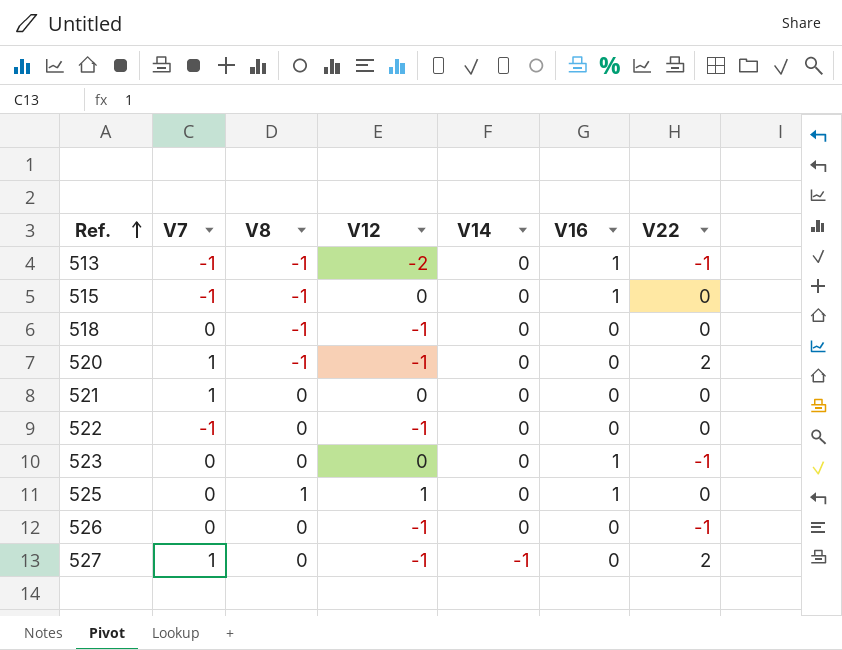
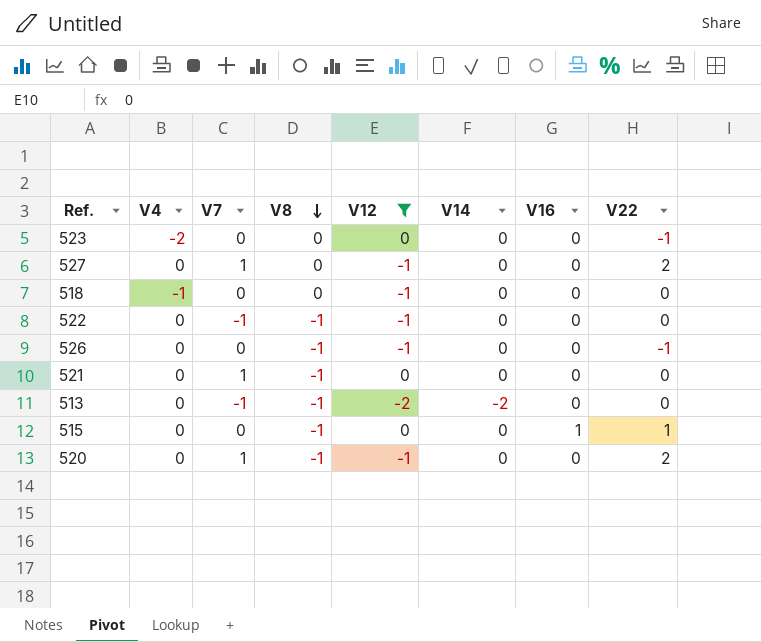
filter: none -> V12 != 1
row order: Ref. ascending -> V8 descending
column V4 | position: none -> 2
523 | V16: 1 -> 0
527 | V14: -1 -> 0
518 | V8: -1 -> 0
522 | V8: 0 -> -1
526 | V8: 0 -> -1
521 | V8: 0 -> -1
513 | V14: 0 -> -2
513 | V16: 1 -> 0
513 | V22: -1 -> 0
515 | V7: -1 -> 0
515 | V22: 0 -> 1

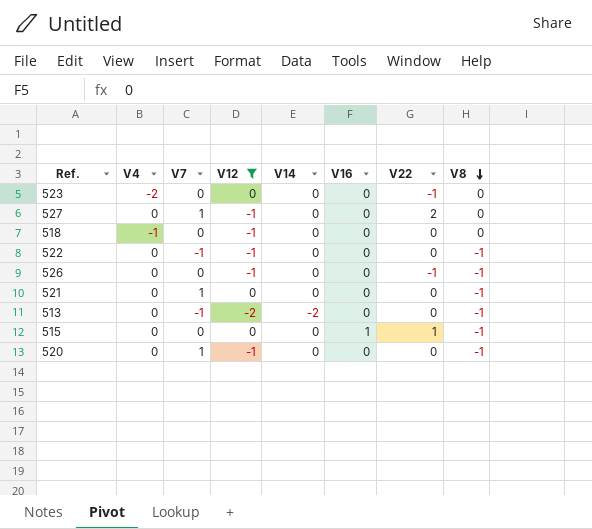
column V8 | position: 4 -> 8
520 | V22: 2 -> 0

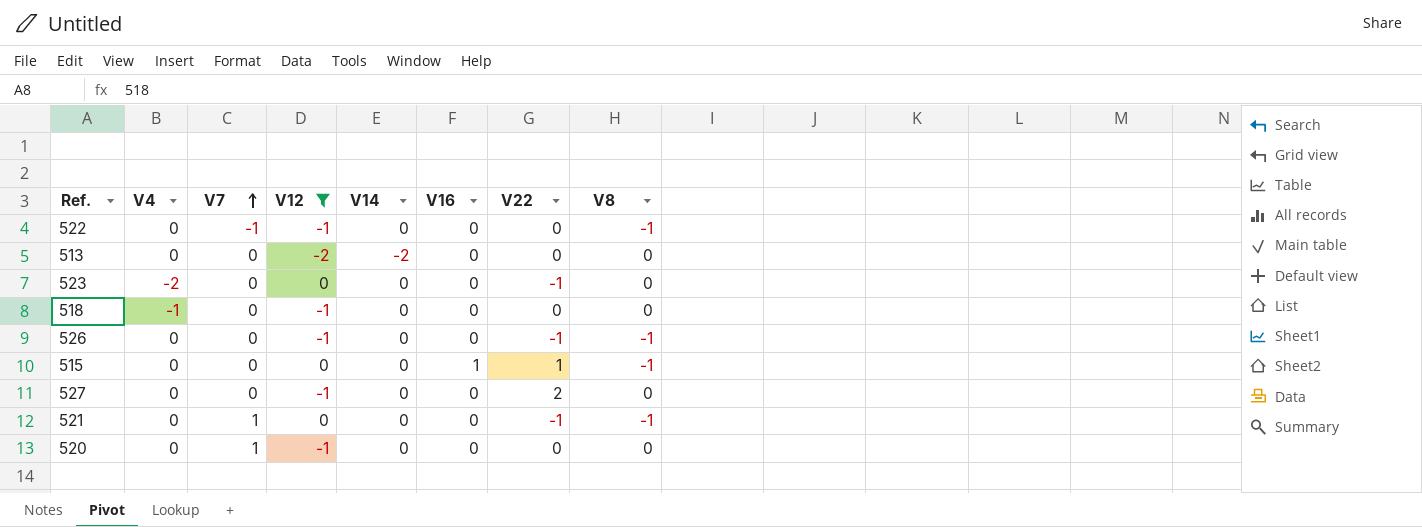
row order: V8 descending -> V7 ascending
513 | V7: -1 -> 0
513 | V8: -1 -> 0
527 | V7: 1 -> 0
521 | V22: 0 -> -1
520 | V8: -1 -> 0

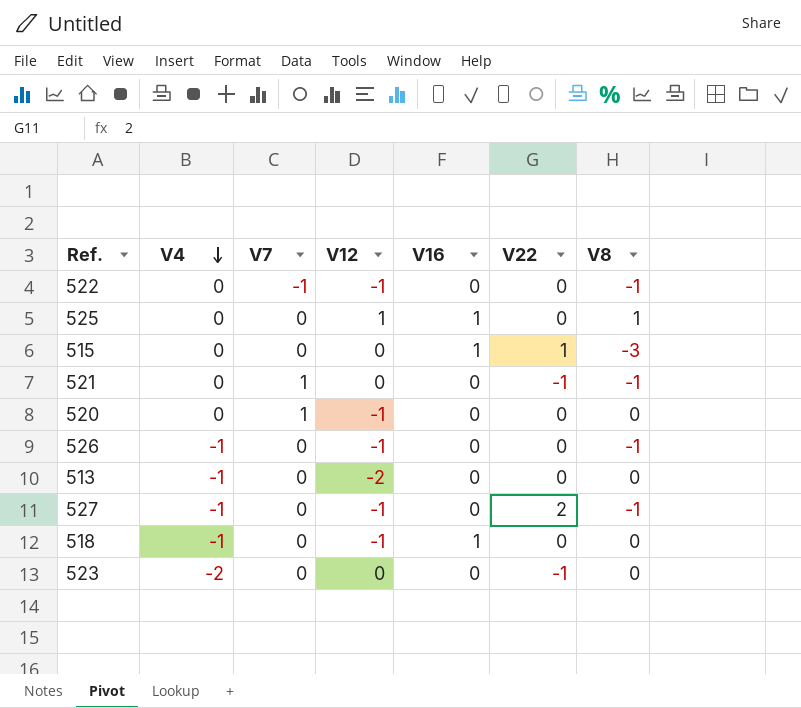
filter: V12 != 1 -> none
row order: V7 ascending -> V4 descending
column V14 | position: 5 -> none
515 | V8: -1 -> -3
526 | V4: 0 -> -1
526 | V22: -1 -> 0
513 | V4: 0 -> -1
527 | V4: 0 -> -1
527 | V8: 0 -> -1
518 | V16: 0 -> 1

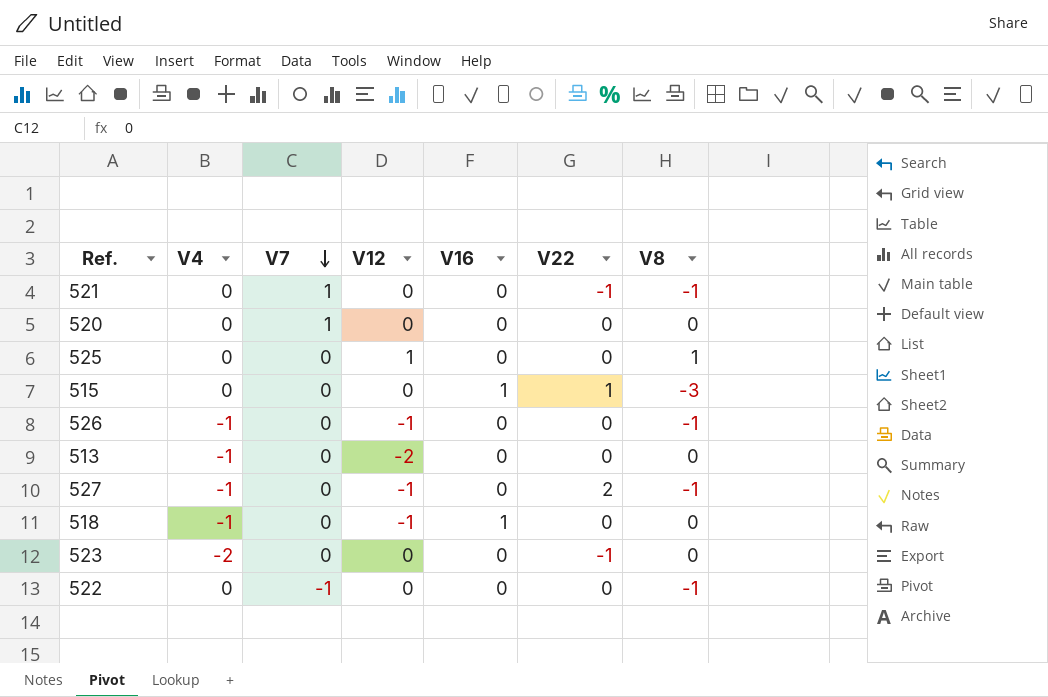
row order: V4 descending -> V7 descending
520 | V12: -1 -> 0
525 | V16: 1 -> 0
522 | V12: -1 -> 0

